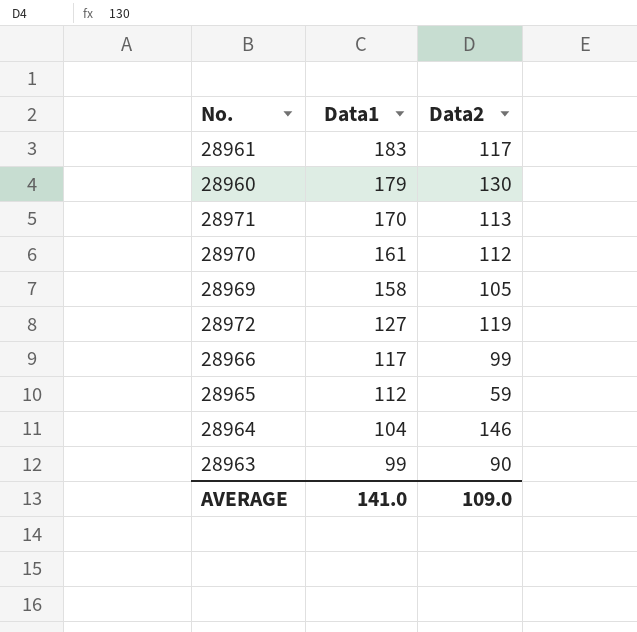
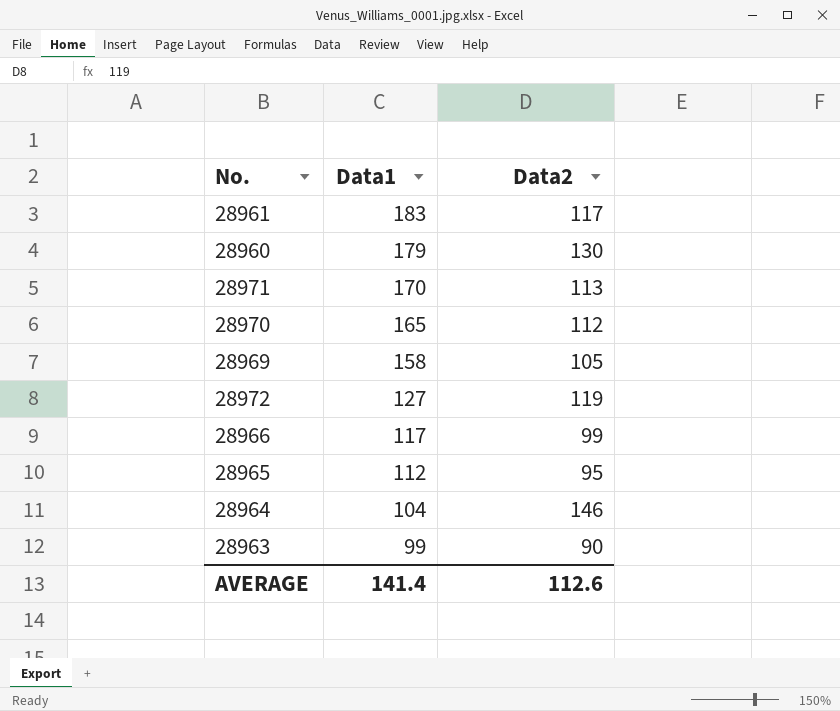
28970 | Data1: 161 -> 165
28965 | Data2: 59 -> 95
AVERAGE | Data1: 141.0 -> 141.4
AVERAGE | Data2: 109.0 -> 112.6

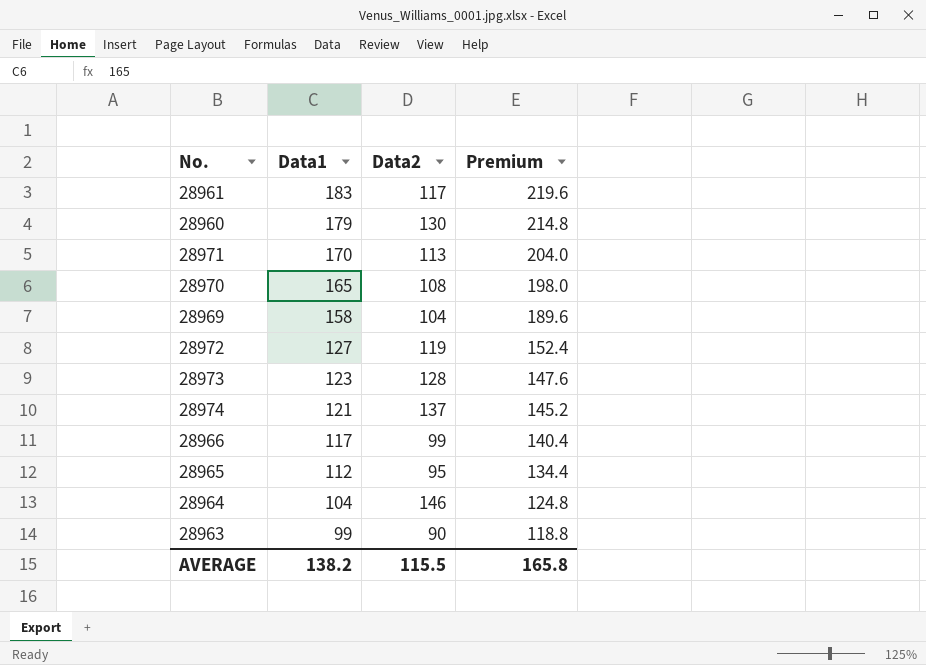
column Premium | formula: none -> [Data1] * 1.2
28970 | Data2: 112 -> 108
28969 | Data2: 105 -> 104
row 28973: none -> 123 | 128 | 147.6
row 28974: none -> 121 | 137 | 145.2
AVERAGE | Data1: 141.4 -> 138.2
AVERAGE | Data2: 112.6 -> 115.5

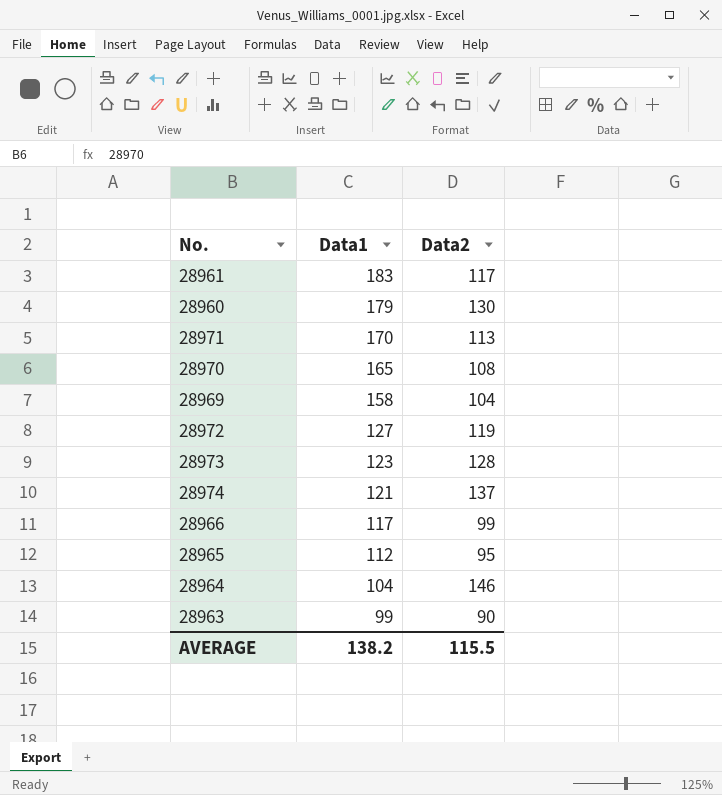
column Premium | formula: [Data1] * 1.2 -> none

